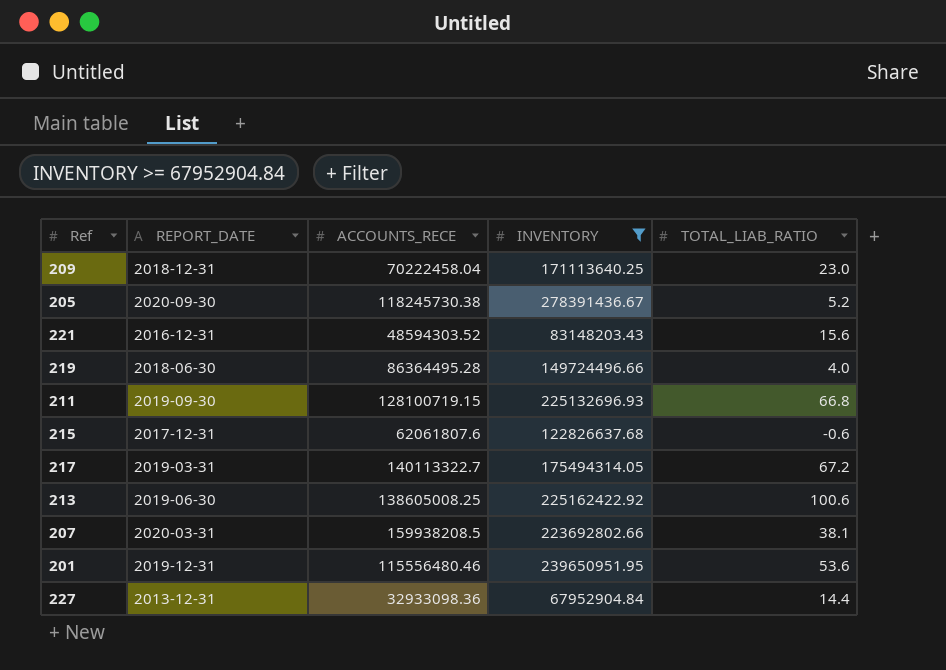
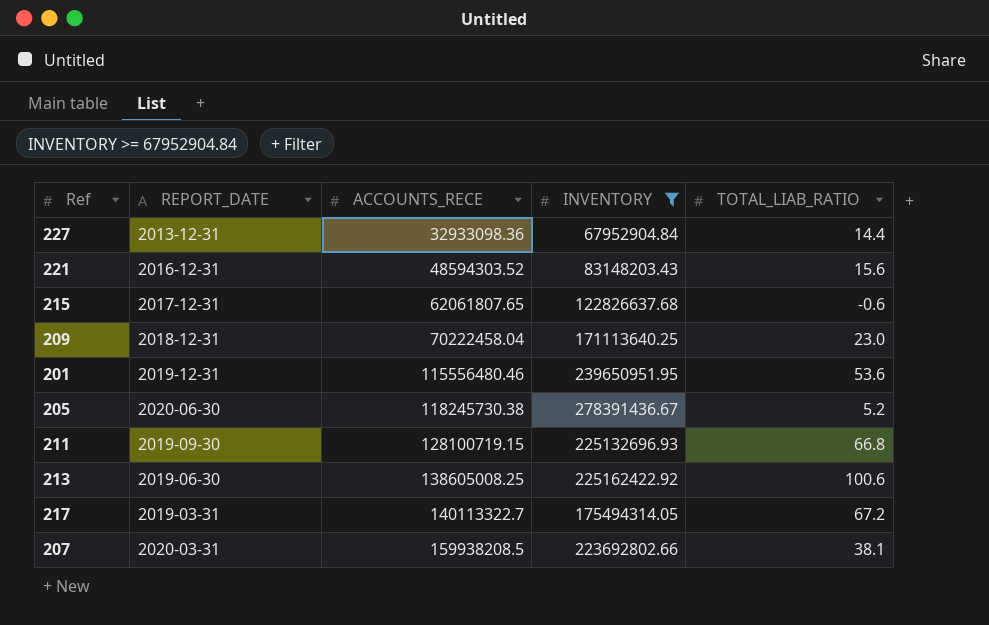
row order: none -> ACCOUNTS_RECE ascending
row 219: 2018-06-30 | 86364495.28 | 149724496.66 | 4.0 -> none
215 | ACCOUNTS_RECE: 62061807.6 -> 62061807.65
205 | REPORT_DATE: 2020-09-30 -> 2020-06-30

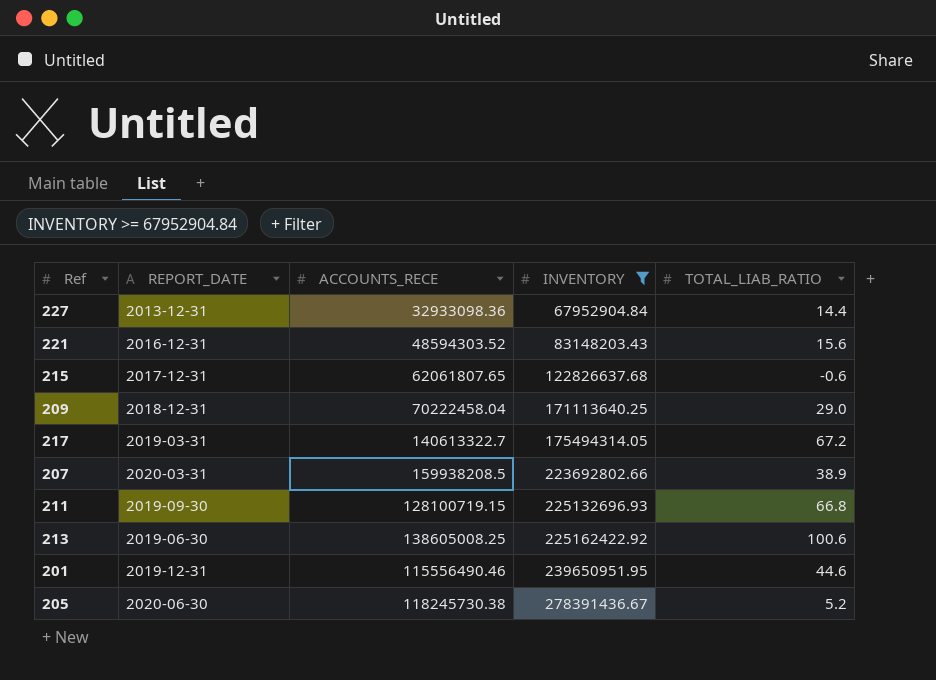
row order: ACCOUNTS_RECE ascending -> INVENTORY ascending
209 | TOTAL_LIAB_RATIO: 23.0 -> 29.0
217 | ACCOUNTS_RECE: 140113322.7 -> 140613322.7
207 | TOTAL_LIAB_RATIO: 38.1 -> 38.9
201 | ACCOUNTS_RECE: 115556480.46 -> 115556490.46
201 | TOTAL_LIAB_RATIO: 53.6 -> 44.6

